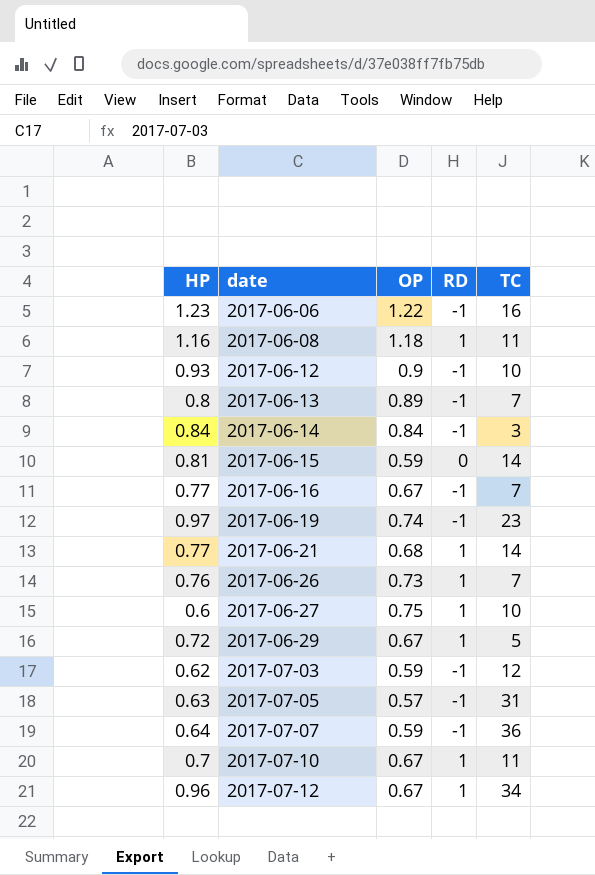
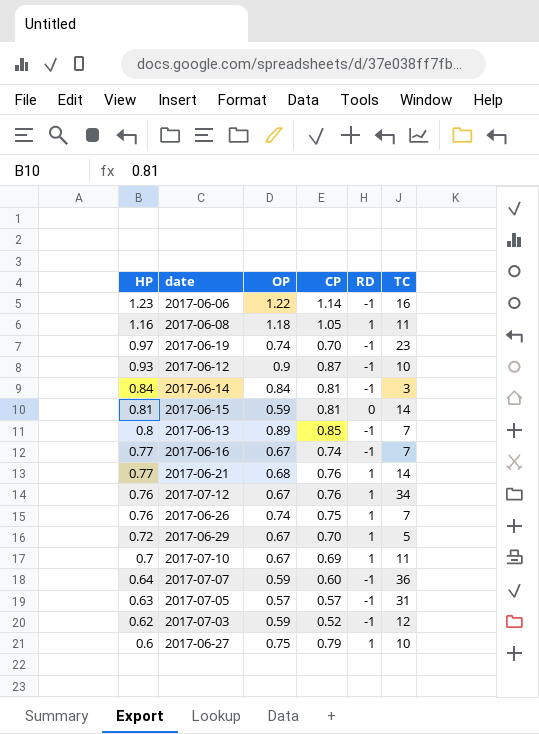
row order: date ascending -> HP descending
column CP | position: none -> 4
2017-07-12 | HP: 0.96 -> 0.76
2017-06-26 | OP: 0.73 -> 0.74

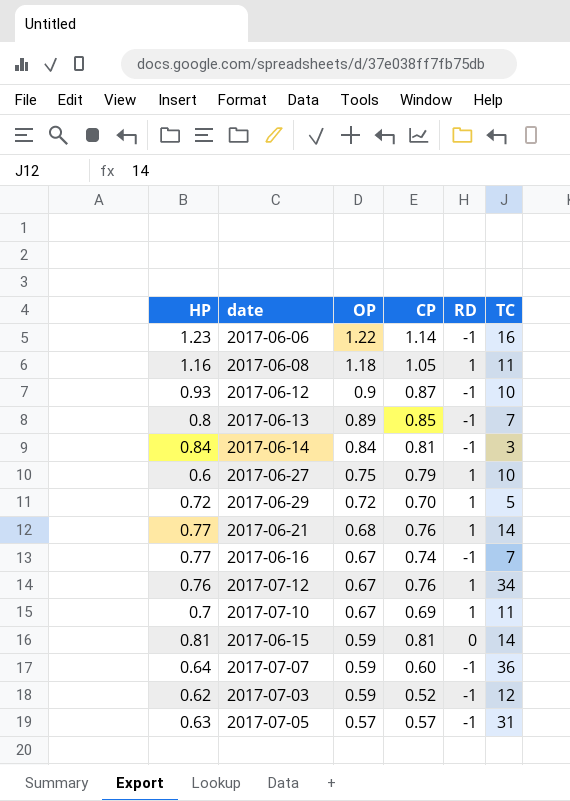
row order: HP descending -> OP descending
row 2017-06-19: 0.97 | 0.74 | 0.70 | -1 | 23 -> none
row 2017-06-26: 0.76 | 0.74 | 0.75 | 1 | 7 -> none
2017-06-29 | OP: 0.67 -> 0.72

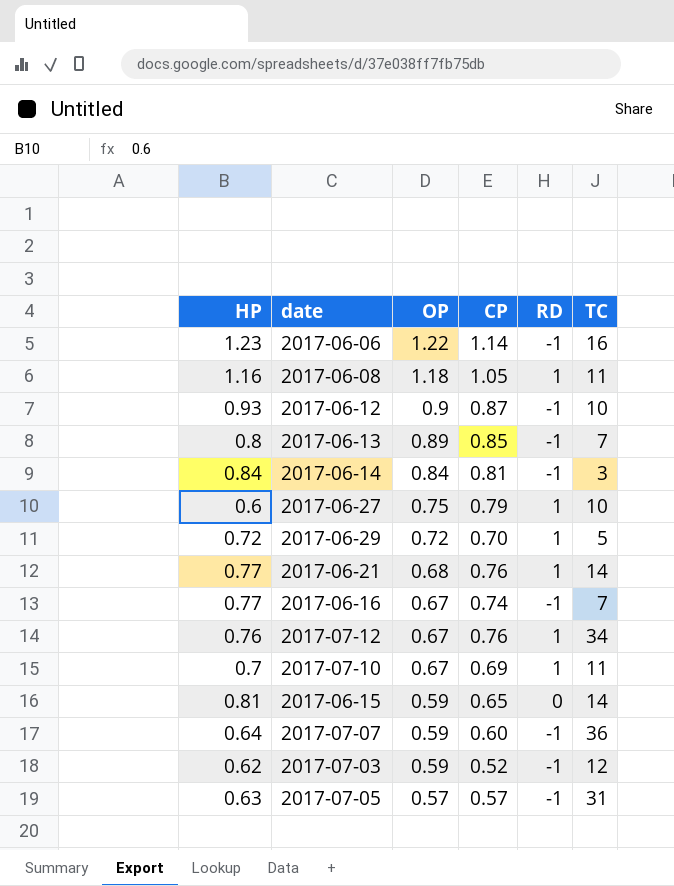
2017-06-15 | CP: 0.81 -> 0.65

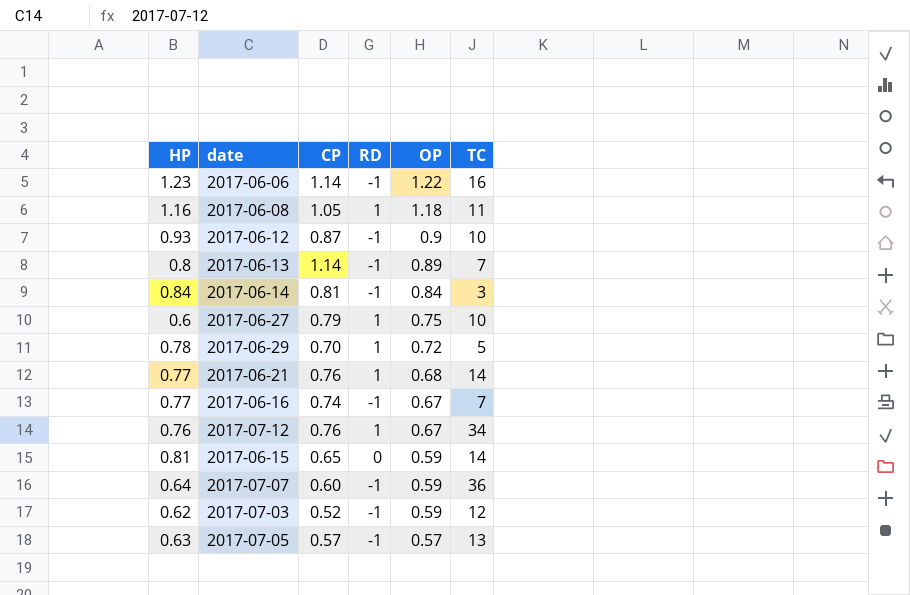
column OP | position: 3 -> 5
row 2017-07-10: 0.7 | 0.67 | 0.69 | 1 | 11 -> none
2017-06-13 | CP: 0.85 -> 1.14
2017-06-29 | HP: 0.72 -> 0.78
2017-07-05 | TC: 31 -> 13

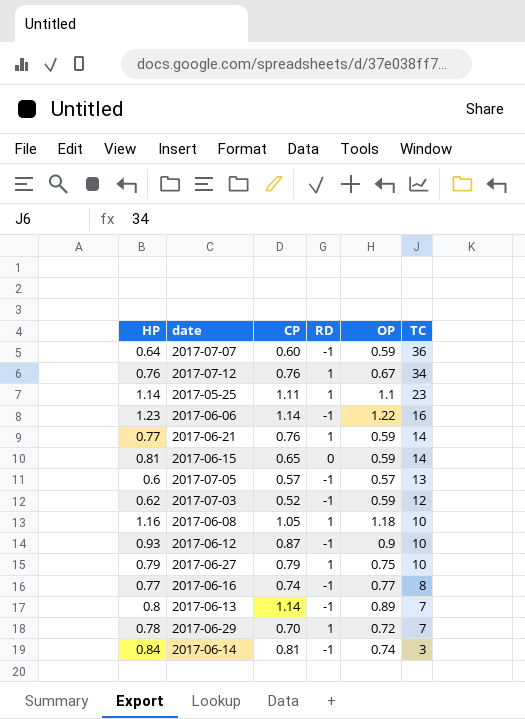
row order: OP descending -> TC descending
row 2017-05-25: none -> 1.14 | 1.11 | 1 | 1.1 | 23
2017-06-21 | OP: 0.68 -> 0.59
2017-07-05 | HP: 0.63 -> 0.6
2017-06-08 | TC: 11 -> 10
2017-06-27 | HP: 0.6 -> 0.79
2017-06-16 | OP: 0.67 -> 0.77
2017-06-16 | TC: 7 -> 8
2017-06-29 | TC: 5 -> 7
2017-06-14 | OP: 0.84 -> 0.74

